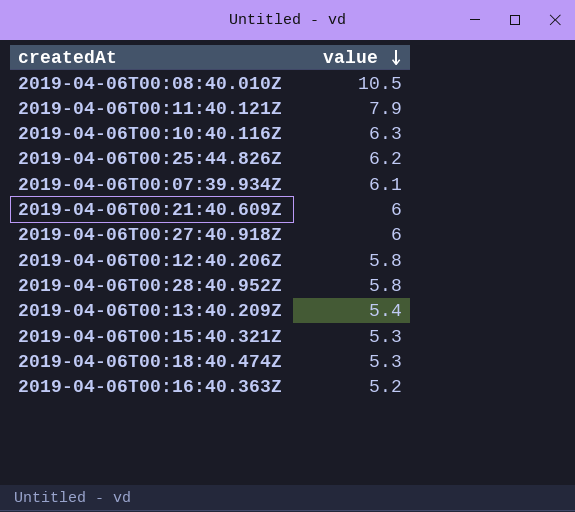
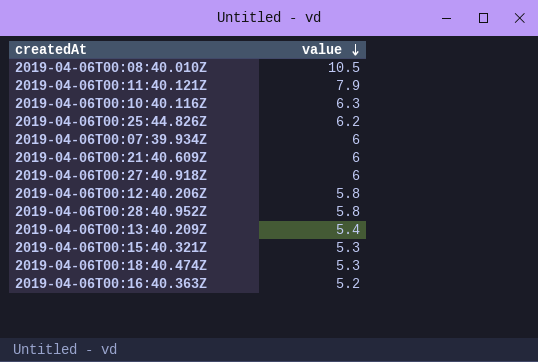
2019-04-06T00:07:39.934Z | value: 6.1 -> 6

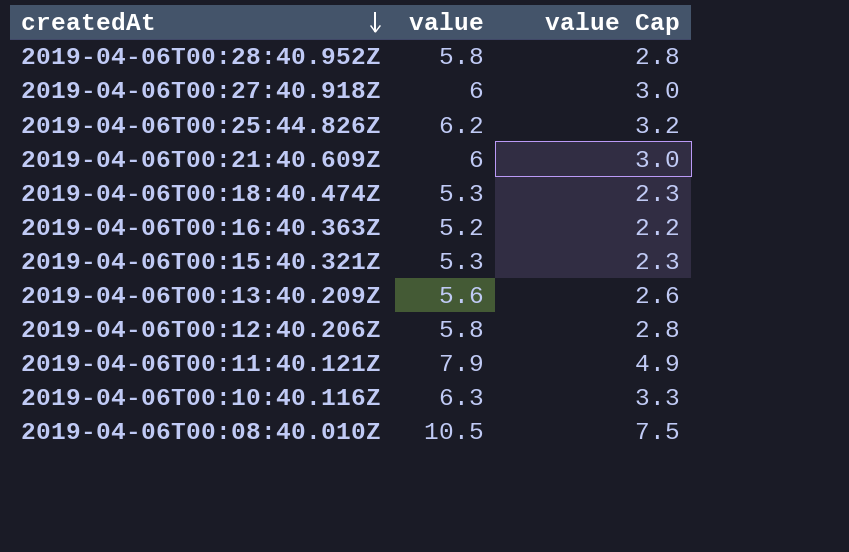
row order: value descending -> createdAt descending
column value Cap | formula: none -> [value] - 3
row 2019-04-06T00:07:39.934Z: 6 -> none
2019-04-06T00:13:40.209Z | value: 5.4 -> 5.6

